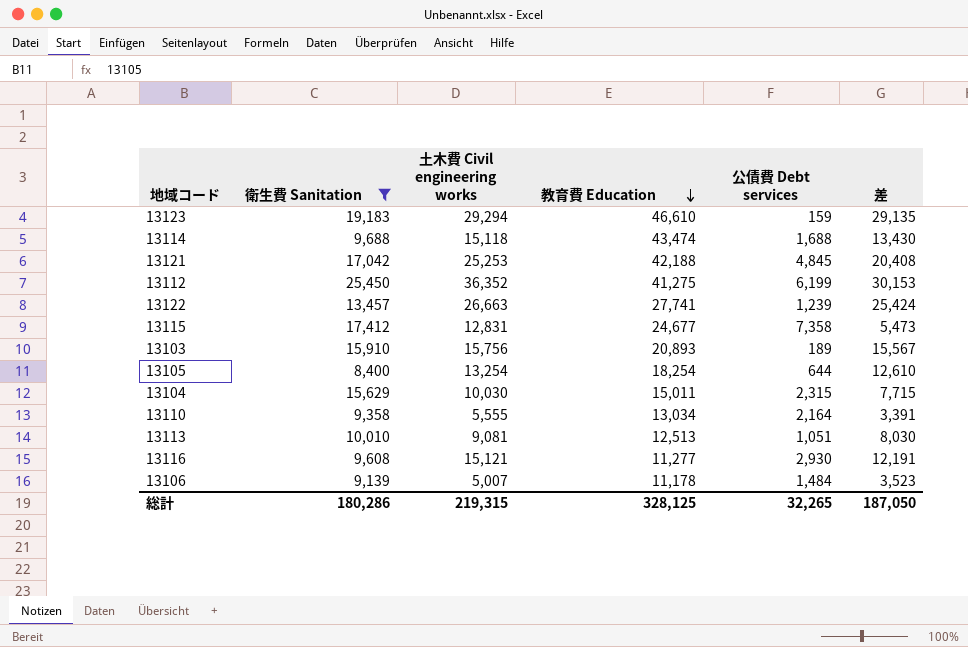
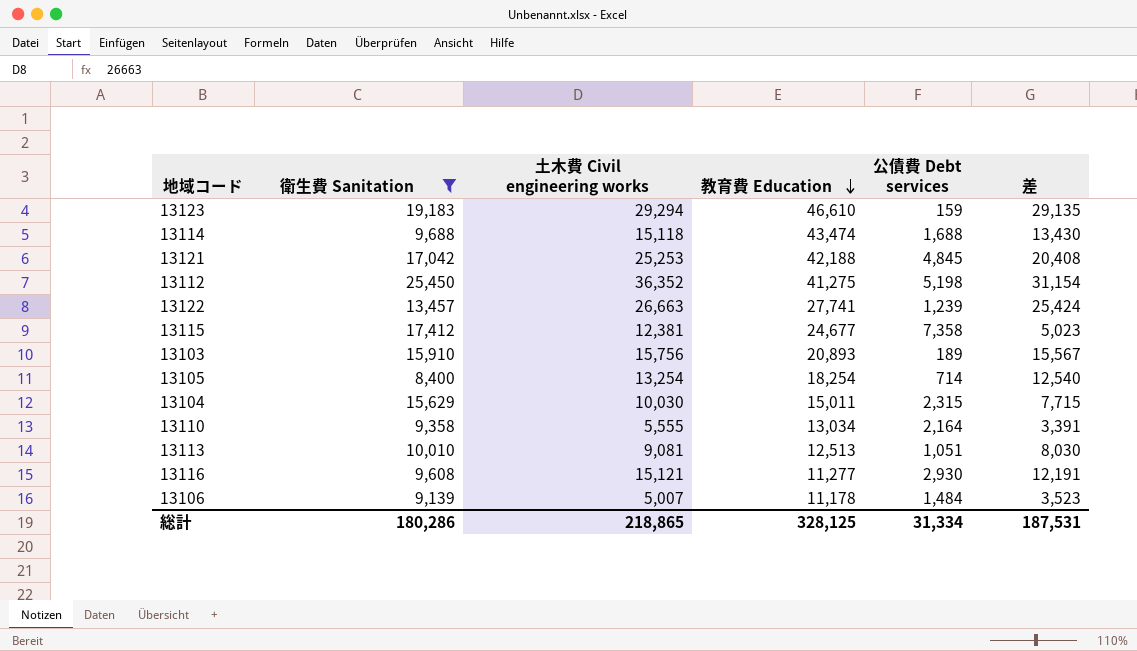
13112 | 公債費 Debt services: 6,199 -> 5,198
13112 | 差: 30,153 -> 31,154
13115 | 土木費 Civil engineering works: 12,831 -> 12,381
13115 | 差: 5,473 -> 5,023
13105 | 公債費 Debt services: 644 -> 714
13105 | 差: 12,610 -> 12,540
総計 | 土木費 Civil engineering works: 219,315 -> 218,865
総計 | 公債費 Debt services: 32,265 -> 31,334
総計 | 差: 187,050 -> 187,531

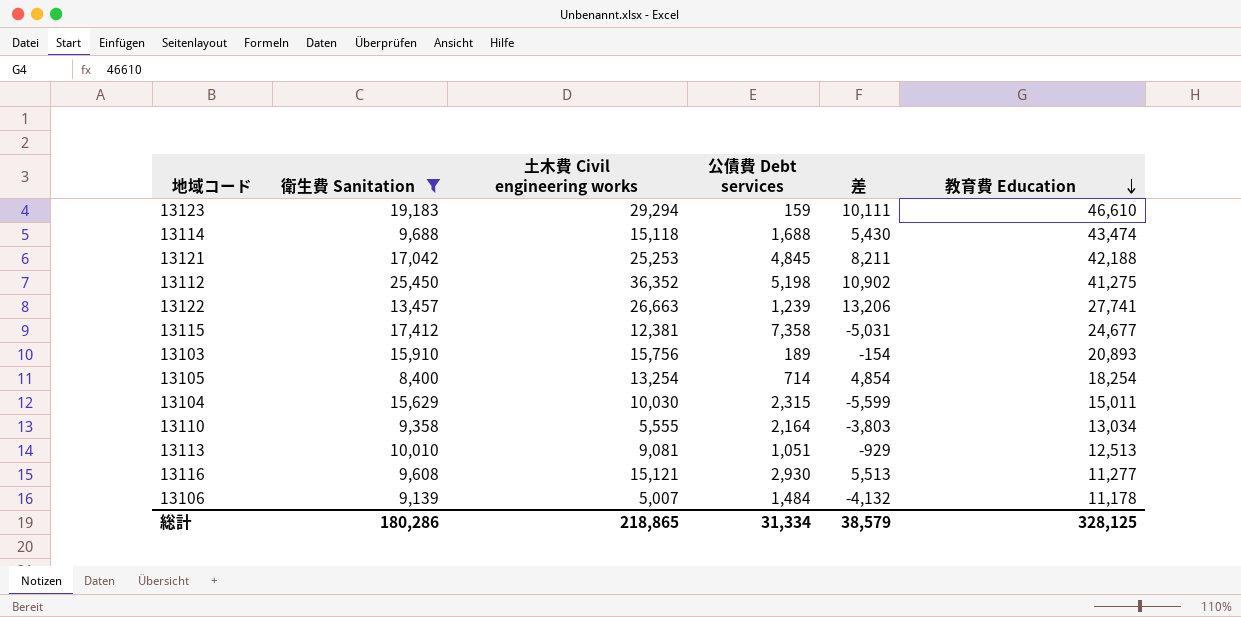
column 差 | formula: [土木費 Civil engineering works] - [公債費 Debt services] -> [土木費 Civil engineering works] - [衛生費 Sanitation]
column 教育費 Education | position: 4 -> 6
総計 | 差: 187,531 -> 38,579

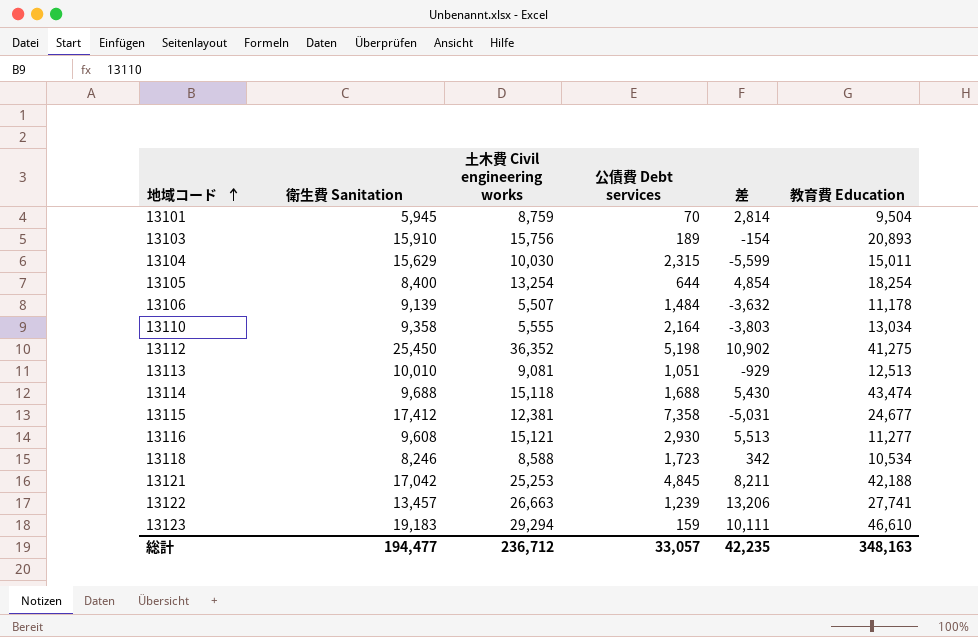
filter: 衛生費 Sanitation >= 8,400 -> none
row order: 教育費 Education descending -> 地域コード ascending
13105 | 公債費 Debt services: 714 -> 644
13106 | 土木費 Civil engineering works: 5,007 -> 5,507
13106 | 差: -4,132 -> -3,632
総計 | 衛生費 Sanitation: 180,286 -> 194,477
総計 | 土木費 Civil engineering works: 218,865 -> 236,712
総計 | 公債費 Debt services: 31,334 -> 33,057
総計 | 差: 38,579 -> 42,235
総計 | 教育費 Education: 328,125 -> 348,163

